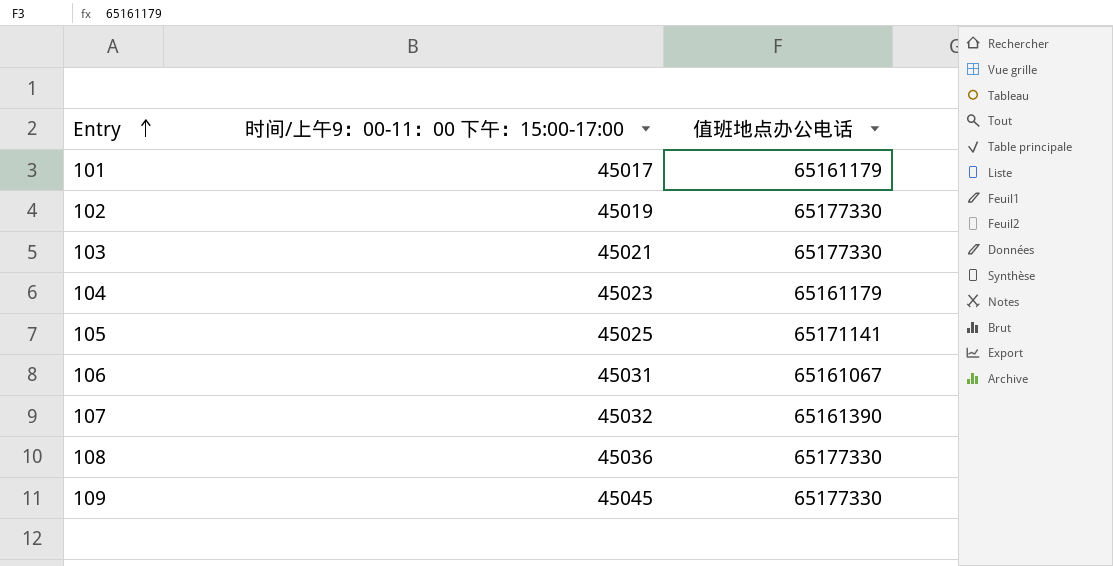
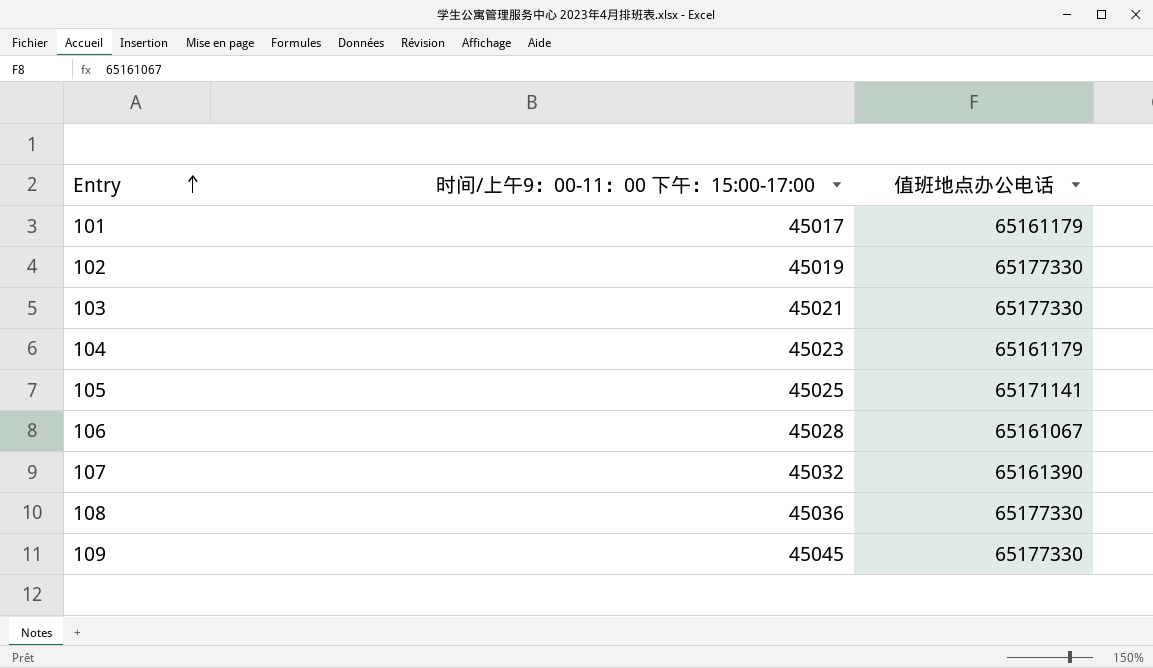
106 | 时间/上午9：00-11：00 下午：15:00-17:00: 45031 -> 45028

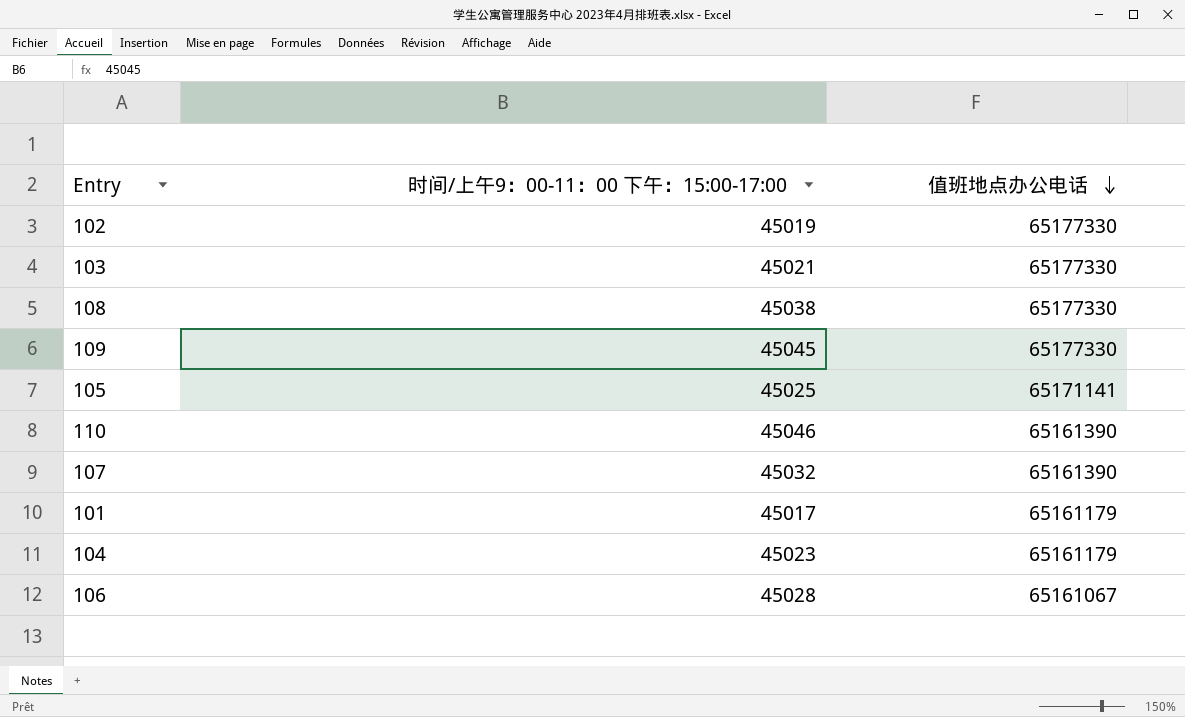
row order: Entry ascending -> 值班地点办公电话 descending
108 | 时间/上午9：00-11：00 下午：15:00-17:00: 45036 -> 45038
row 110: none -> 45046 | 65161390

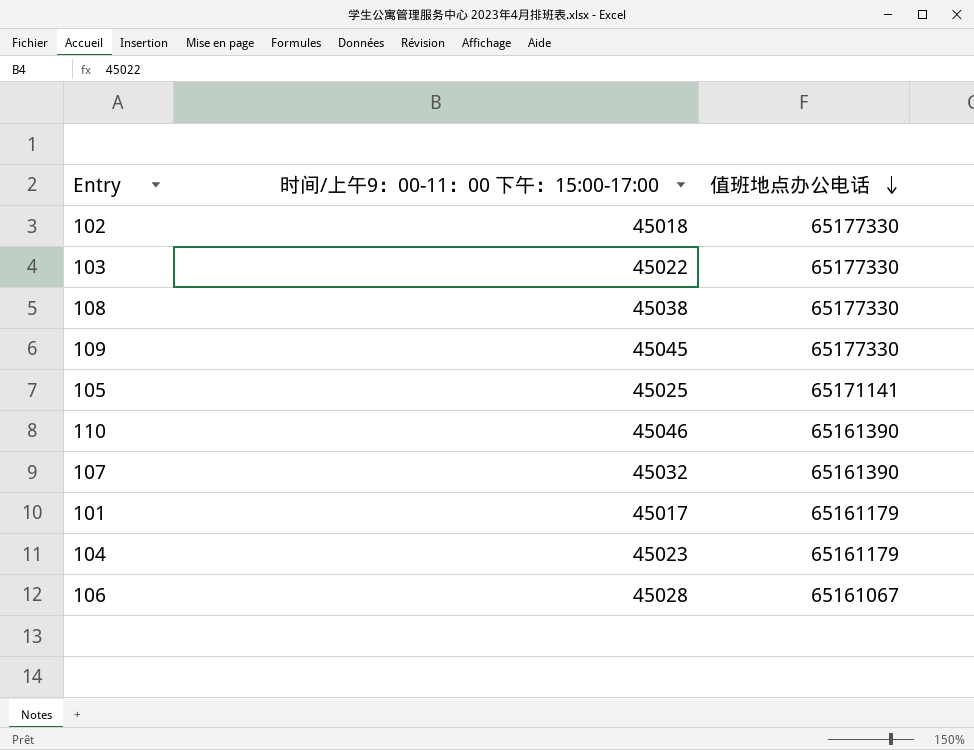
102 | 时间/上午9：00-11：00 下午：15:00-17:00: 45019 -> 45018
103 | 时间/上午9：00-11：00 下午：15:00-17:00: 45021 -> 45022

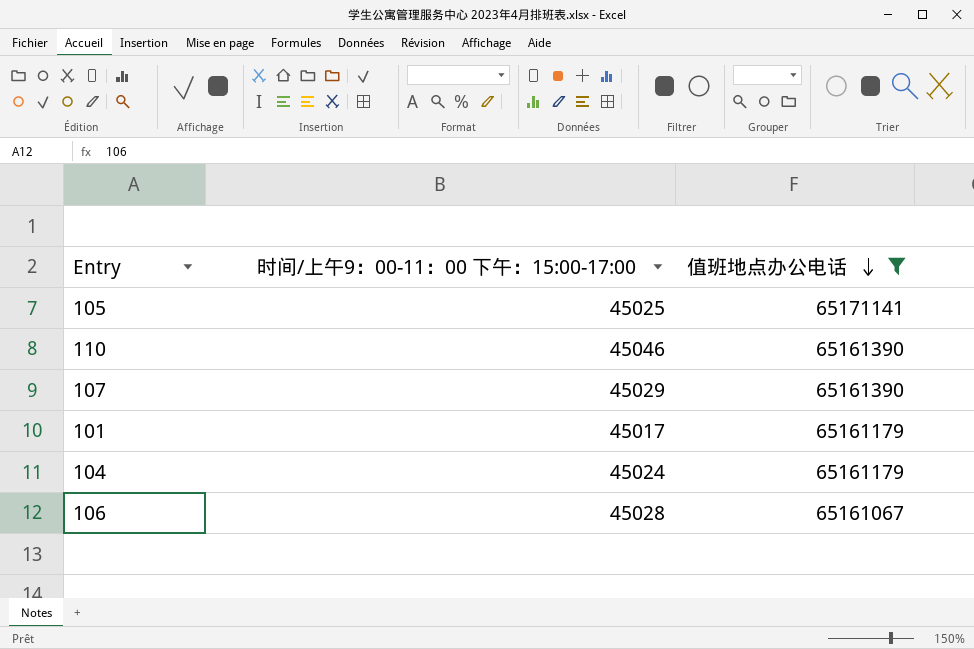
filter: none -> 值班地点办公电话 != 65177330
107 | 时间/上午9：00-11：00 下午：15:00-17:00: 45032 -> 45029
104 | 时间/上午9：00-11：00 下午：15:00-17:00: 45023 -> 45024

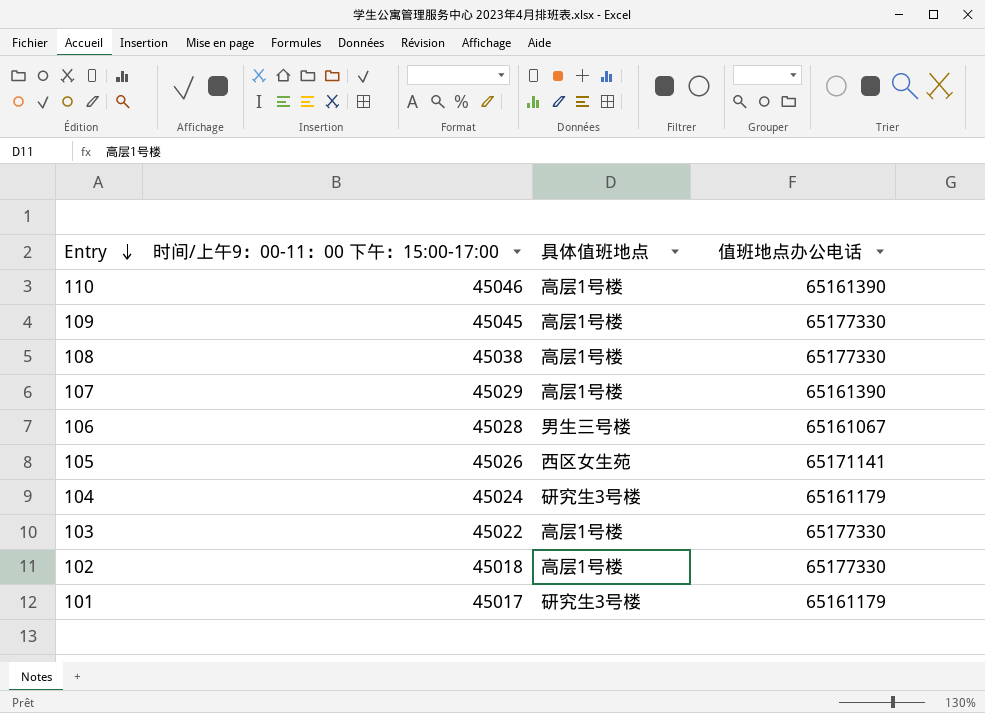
filter: 值班地点办公电话 != 65177330 -> none
row order: 值班地点办公电话 descending -> Entry descending
column 具体值班地点 | position: none -> 3
105 | 时间/上午9：00-11：00 下午：15:00-17:00: 45025 -> 45026

